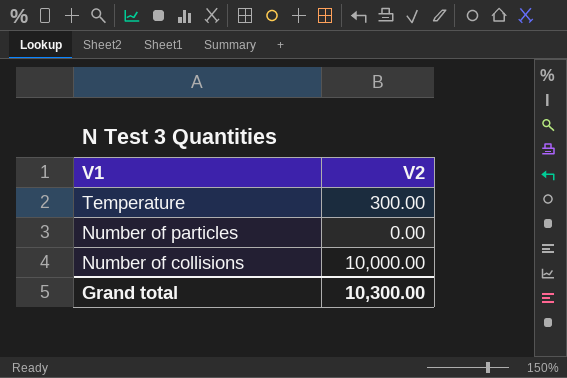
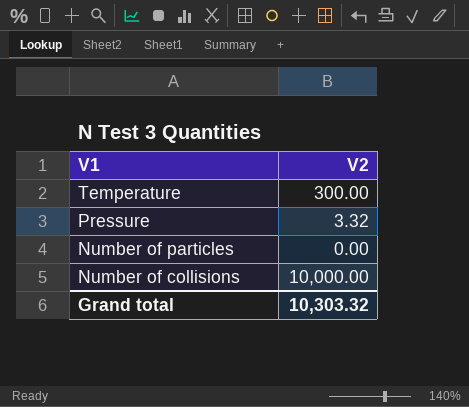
row Pressure: none -> 3.32
Grand total | V2: 10,300.00 -> 10,303.32

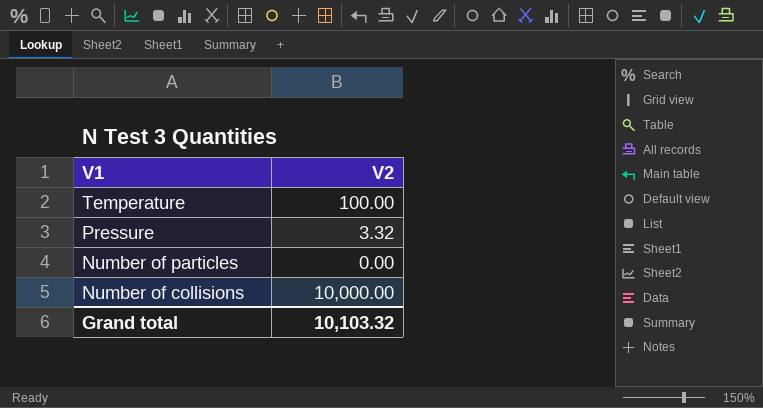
Temperature | V2: 300.00 -> 100.00
Grand total | V2: 10,303.32 -> 10,103.32

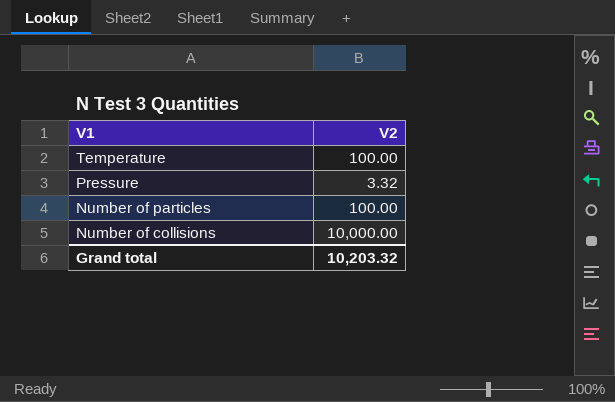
Number of particles | V2: 0.00 -> 100.00
Grand total | V2: 10,103.32 -> 10,203.32

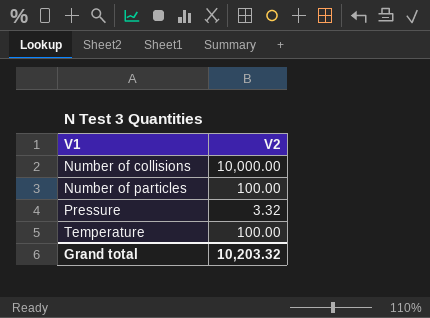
row order: V1 descending -> V1 ascending

